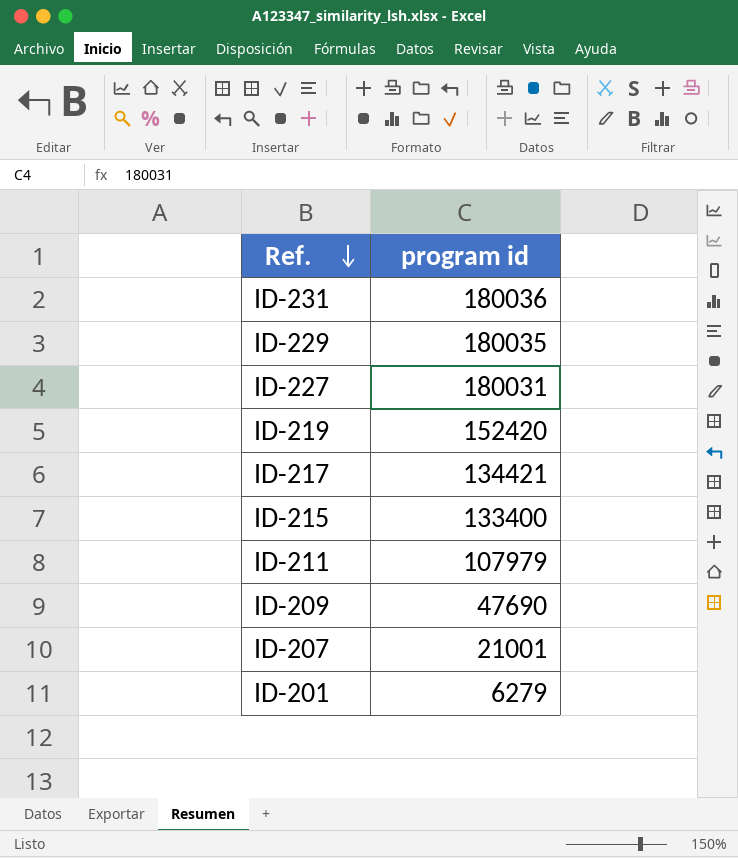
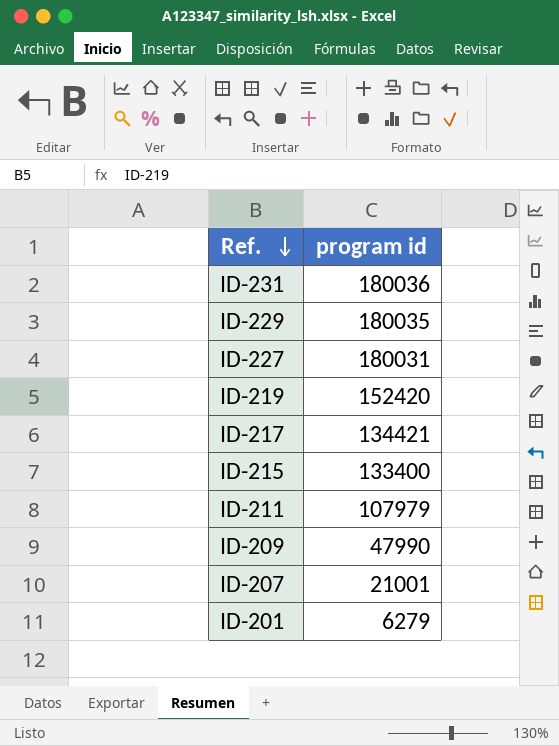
ID-209 | program id: 47690 -> 47990

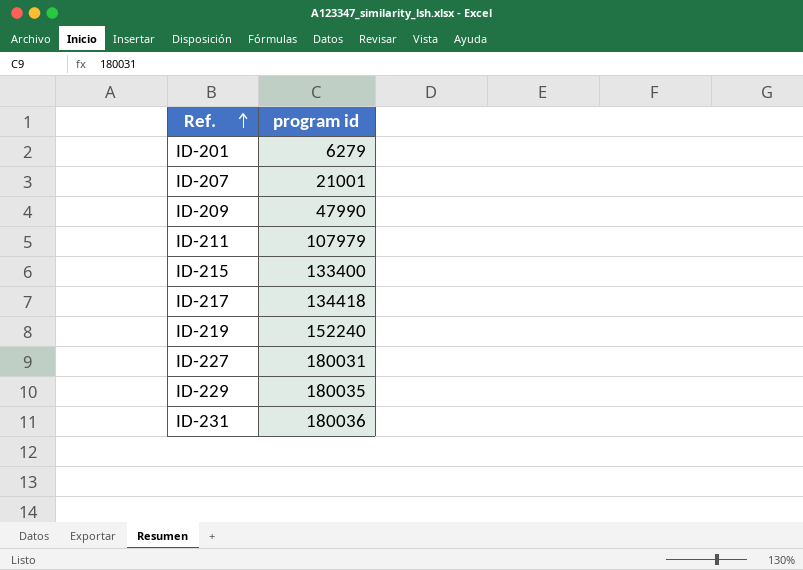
row order: Ref. descending -> Ref. ascending
ID-217 | program id: 134421 -> 134418
ID-219 | program id: 152420 -> 152240

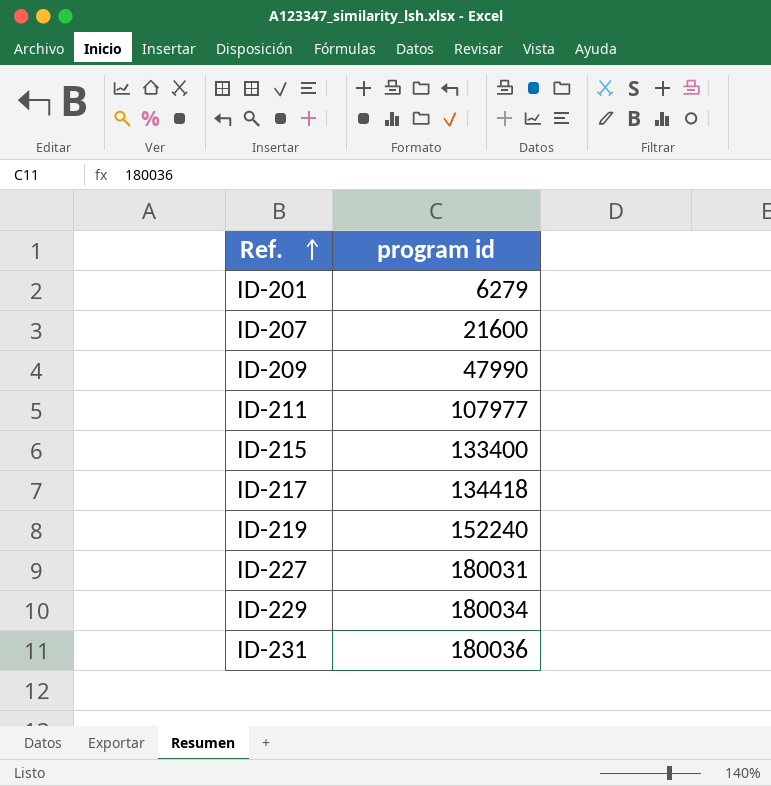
ID-207 | program id: 21001 -> 21600
ID-211 | program id: 107979 -> 107977
ID-229 | program id: 180035 -> 180034

